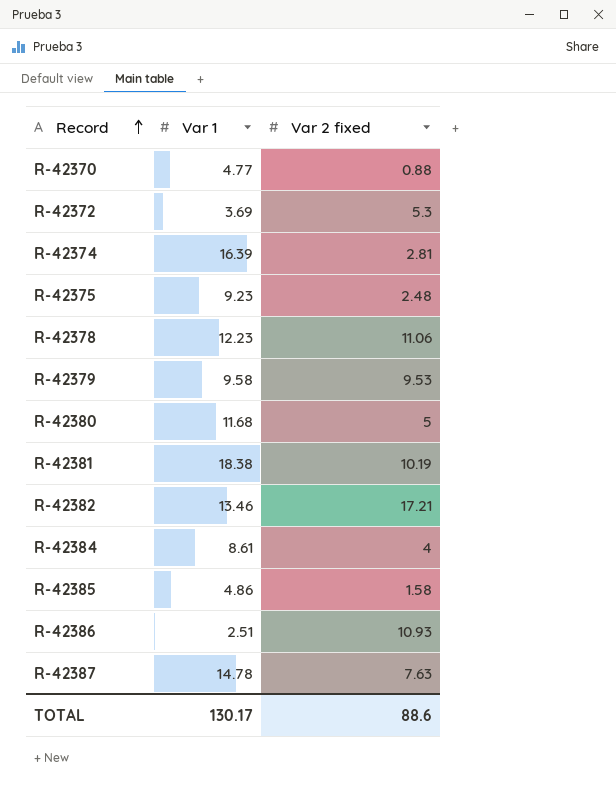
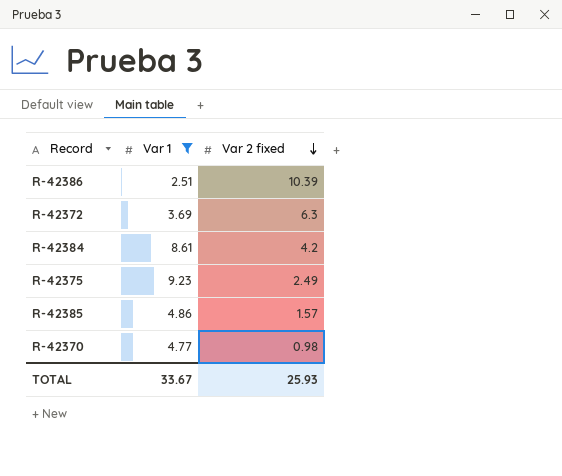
filter: none -> Var 1 <= 9.23
row order: Record ascending -> Var 2 fixed descending
R-42386 | Var 2 fixed: 10.93 -> 10.39
R-42372 | Var 2 fixed: 5.3 -> 6.3
R-42384 | Var 2 fixed: 4 -> 4.2
R-42375 | Var 2 fixed: 2.48 -> 2.49
R-42385 | Var 2 fixed: 1.58 -> 1.57
R-42370 | Var 2 fixed: 0.88 -> 0.98
TOTAL | Var 1: 130.17 -> 33.67
TOTAL | Var 2 fixed: 88.6 -> 25.93

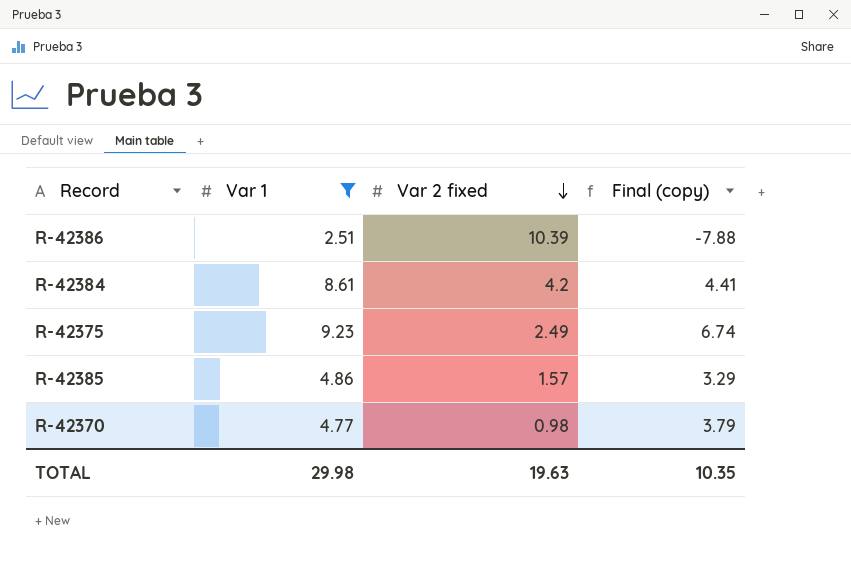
column Final (copy) | formula: none -> [Var 1] - [Var 2 fixed]
row R-42372: 3.69 | 6.3 -> none
TOTAL | Var 1: 33.67 -> 29.98
TOTAL | Var 2 fixed: 25.93 -> 19.63

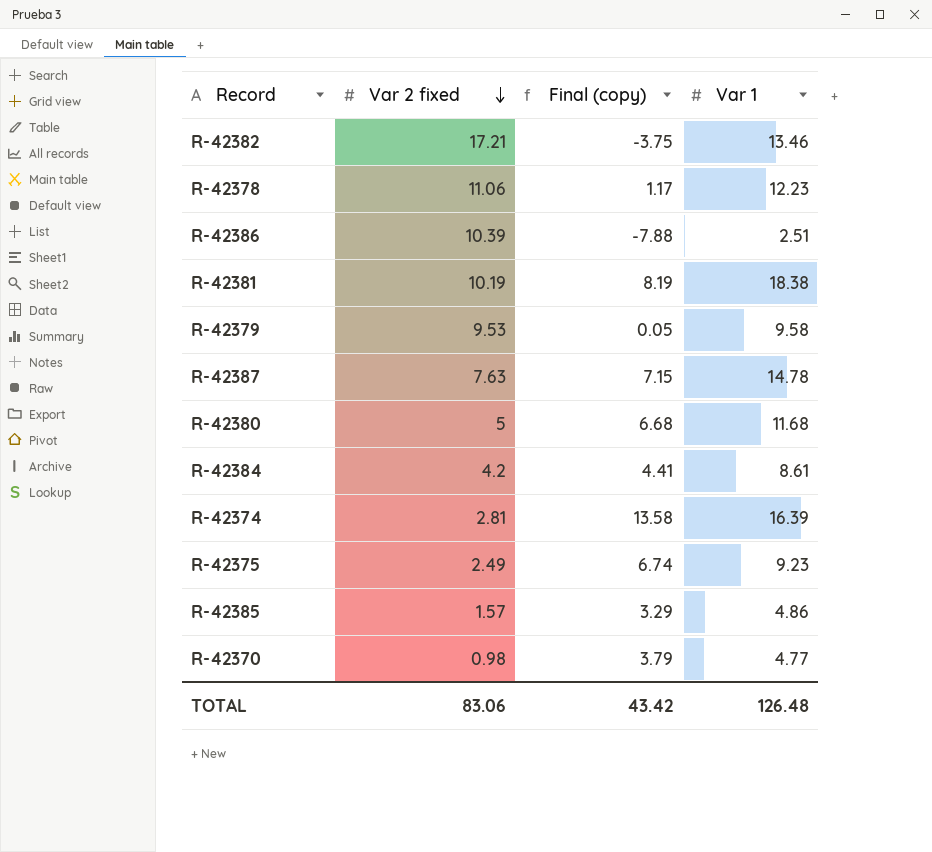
filter: Var 1 <= 9.23 -> none
column Var 1 | position: 2 -> 4
TOTAL | Var 2 fixed: 19.63 -> 83.06
TOTAL | Final (copy): 10.35 -> 43.42
TOTAL | Var 1: 29.98 -> 126.48

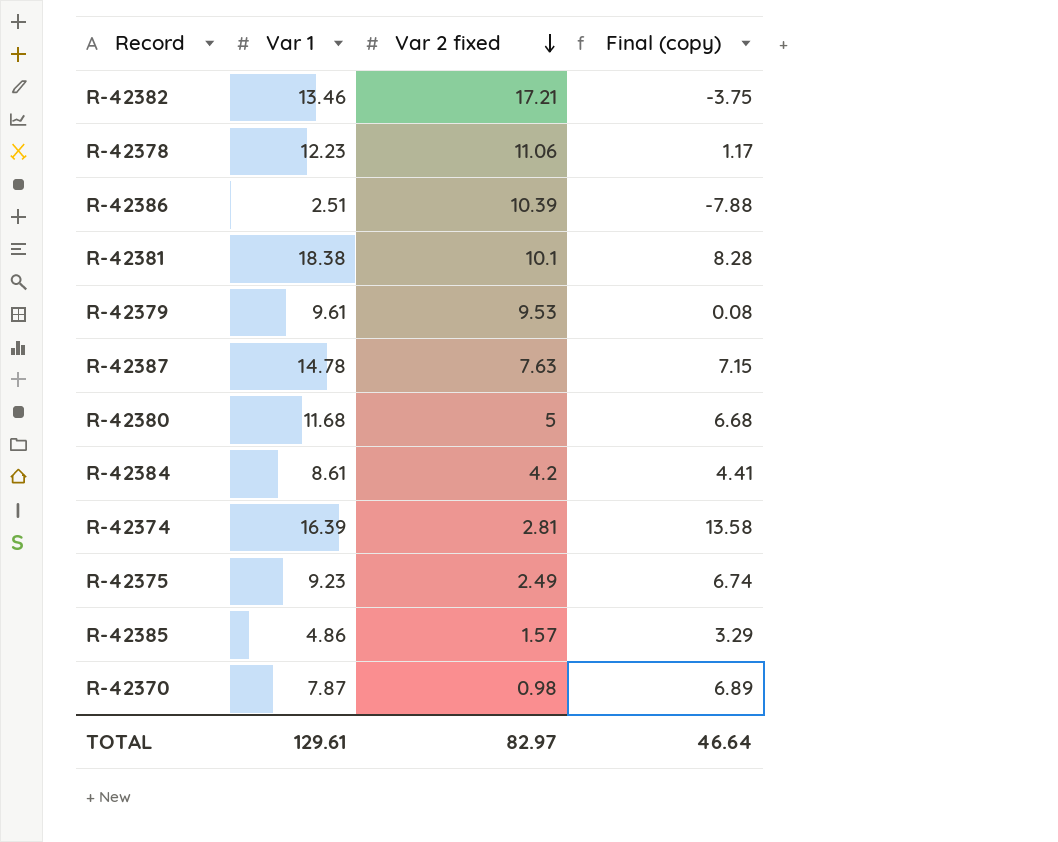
column Var 1 | position: 4 -> 2
R-42381 | Var 2 fixed: 10.19 -> 10.1
R-42381 | Final (copy): 8.19 -> 8.28
R-42379 | Var 1: 9.58 -> 9.61
R-42379 | Final (copy): 0.05 -> 0.08
R-42370 | Var 1: 4.77 -> 7.87
R-42370 | Final (copy): 3.79 -> 6.89
TOTAL | Var 1: 126.48 -> 129.61
TOTAL | Var 2 fixed: 83.06 -> 82.97
TOTAL | Final (copy): 43.42 -> 46.64

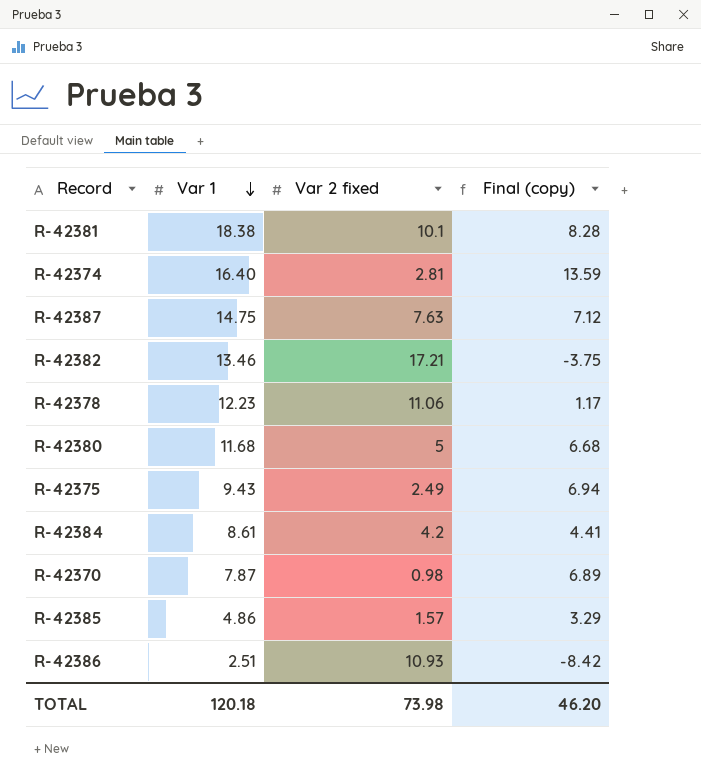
row order: Var 2 fixed descending -> Var 1 descending
row R-42379: 9.61 | 9.53 | 0.08 -> none
R-42374 | Var 1: 16.39 -> 16.40
R-42374 | Final (copy): 13.58 -> 13.59
R-42387 | Var 1: 14.78 -> 14.75
R-42387 | Final (copy): 7.15 -> 7.12
R-42375 | Var 1: 9.23 -> 9.43
R-42375 | Final (copy): 6.74 -> 6.94
R-42386 | Var 2 fixed: 10.39 -> 10.93
R-42386 | Final (copy): -7.88 -> -8.42
TOTAL | Var 1: 129.61 -> 120.18
TOTAL | Var 2 fixed: 82.97 -> 73.98
TOTAL | Final (copy): 46.64 -> 46.20

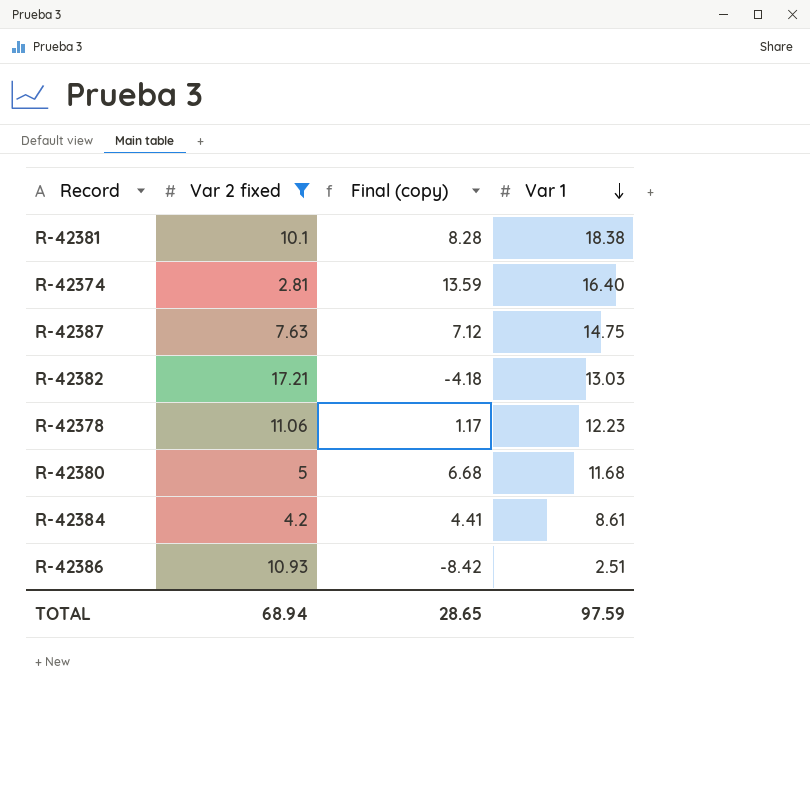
filter: none -> Var 2 fixed >= 2.81
column Var 1 | position: 2 -> 4
R-42382 | Final (copy): -3.75 -> -4.18
R-42382 | Var 1: 13.46 -> 13.03
TOTAL | Var 2 fixed: 73.98 -> 68.94
TOTAL | Final (copy): 46.20 -> 28.65
TOTAL | Var 1: 120.18 -> 97.59

